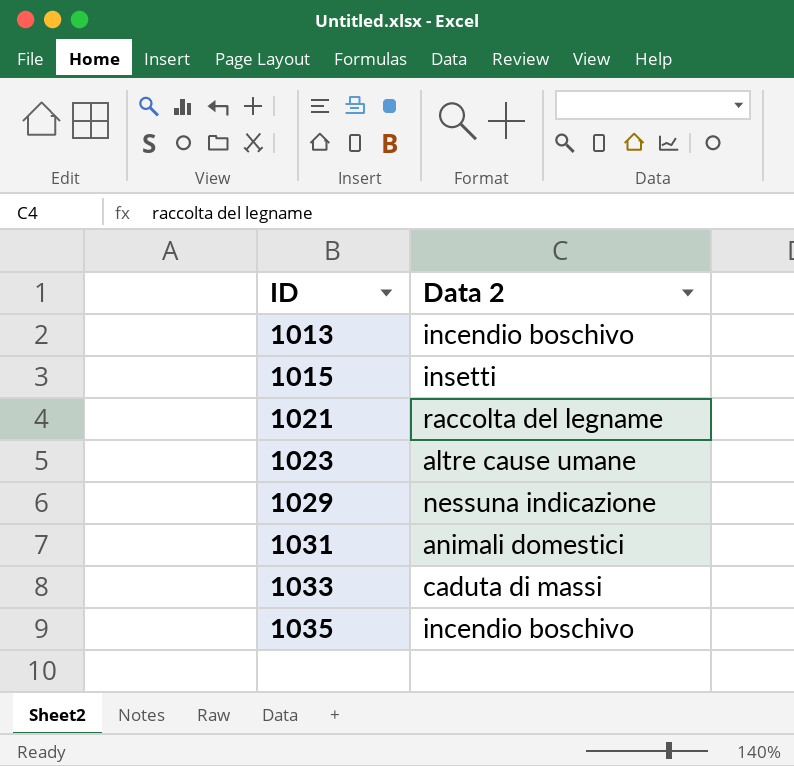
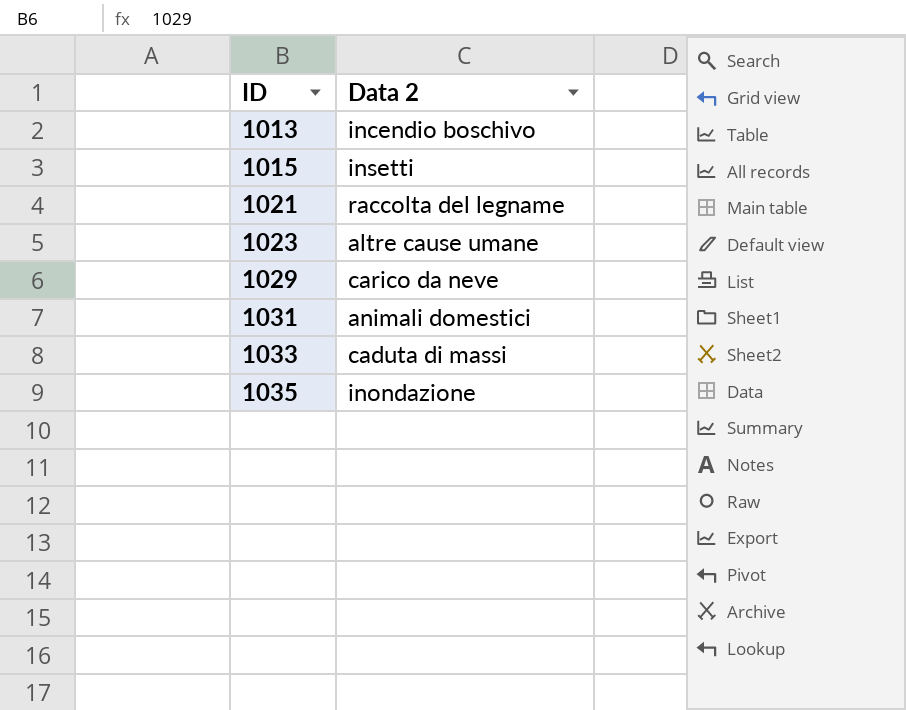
1029 | Data 2: nessuna indicazione -> carico da neve
1035 | Data 2: incendio boschivo -> inondazione

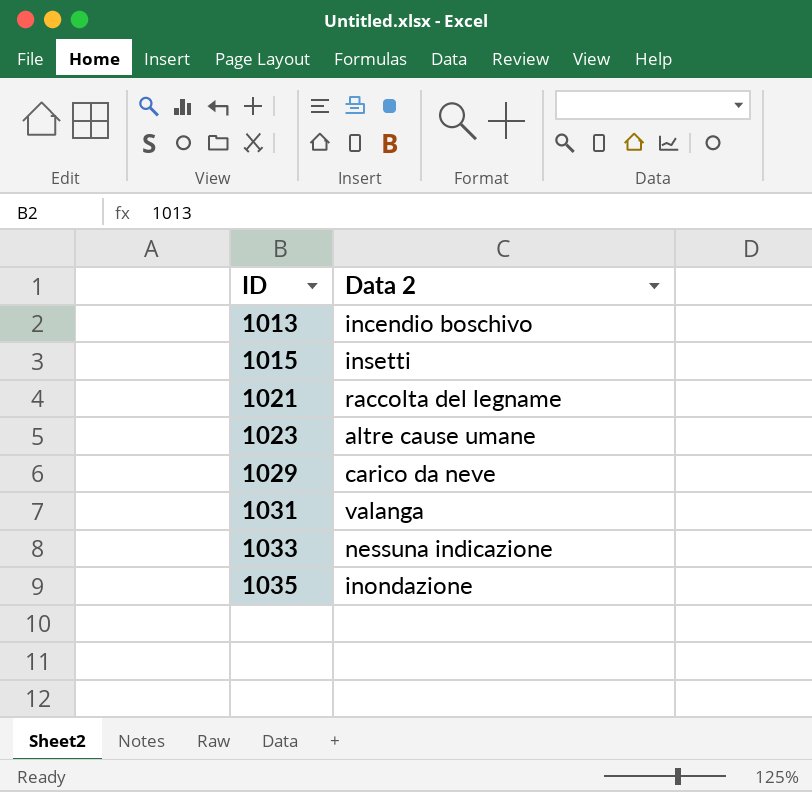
1031 | Data 2: animali domestici -> valanga
1033 | Data 2: caduta di massi -> nessuna indicazione

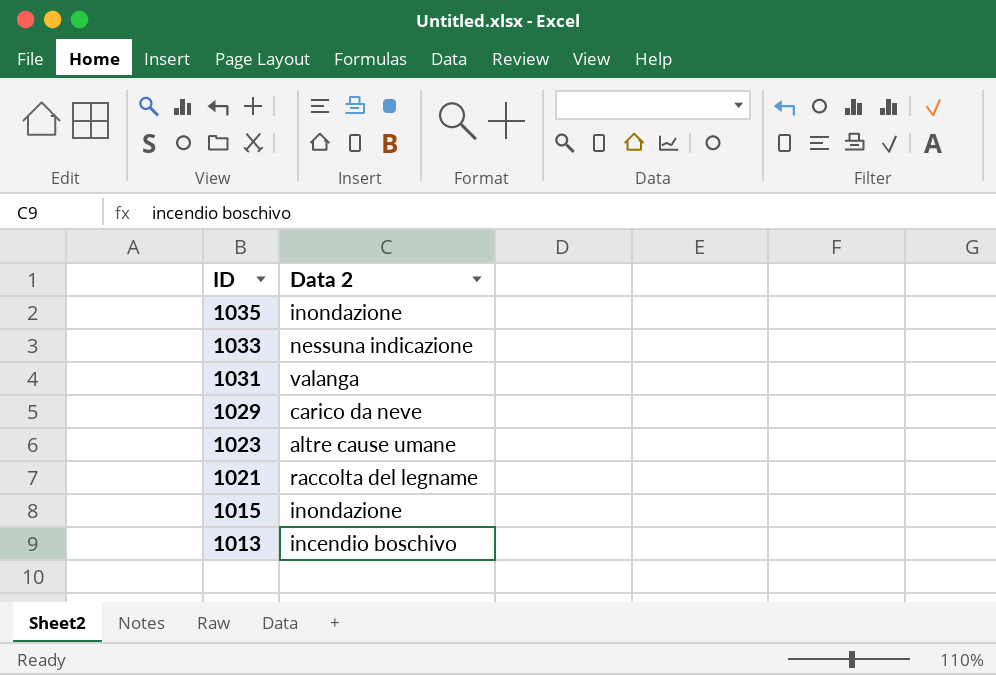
row order: ID ascending -> ID descending
1015 | Data 2: insetti -> inondazione

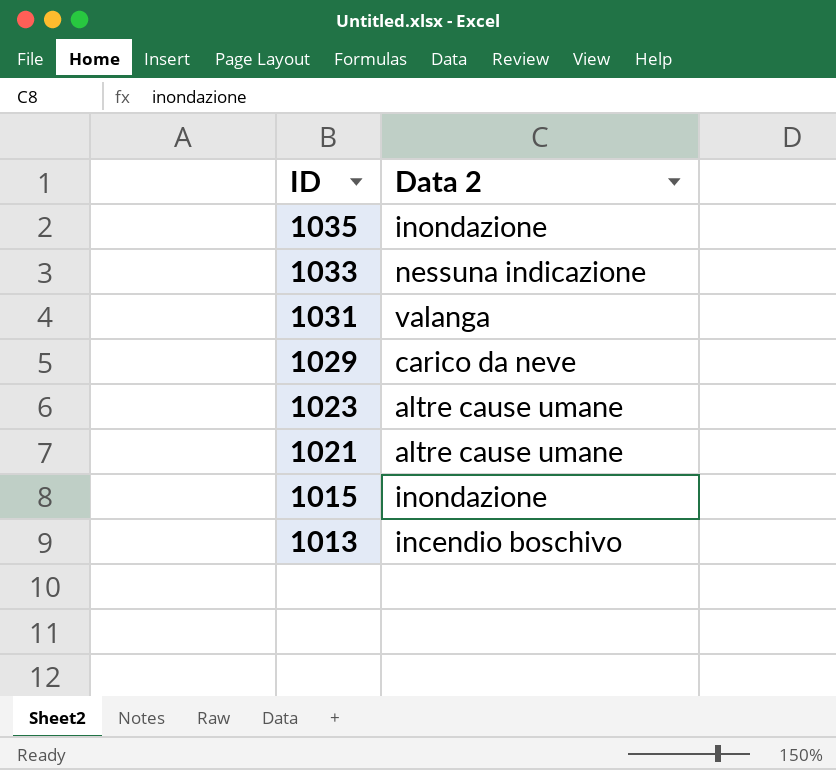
1021 | Data 2: raccolta del legname -> altre cause umane

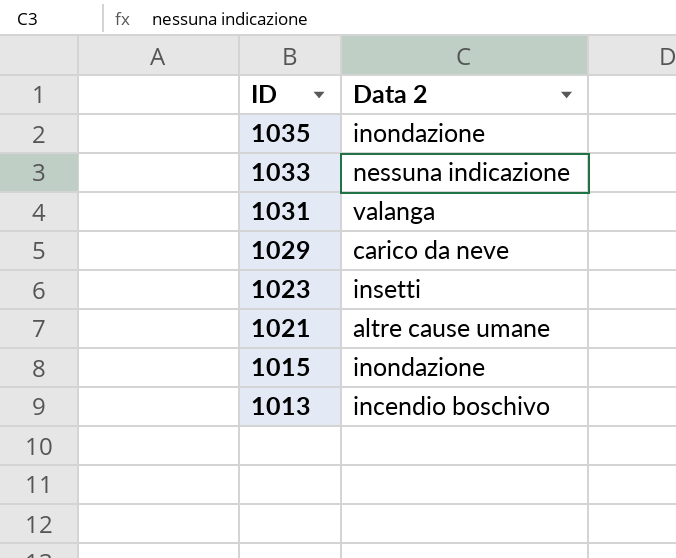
1023 | Data 2: altre cause umane -> insetti

